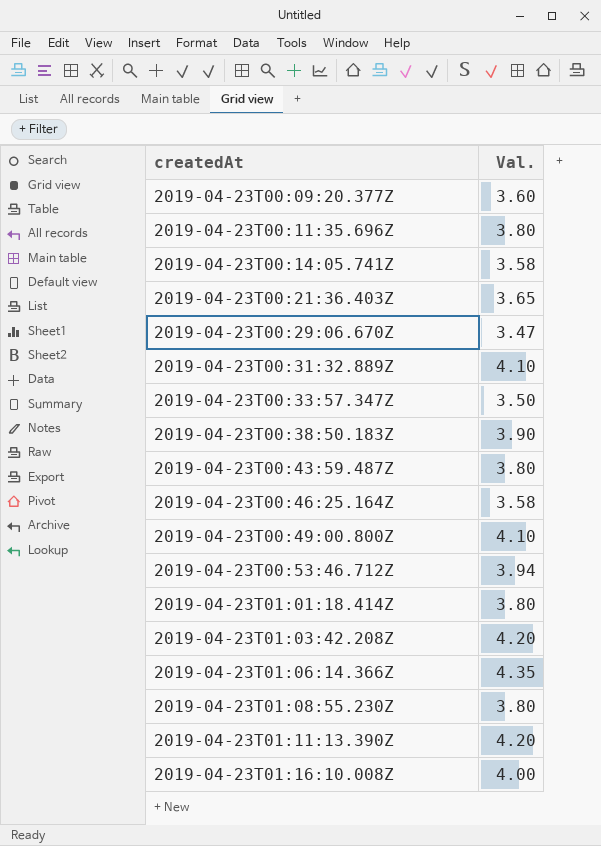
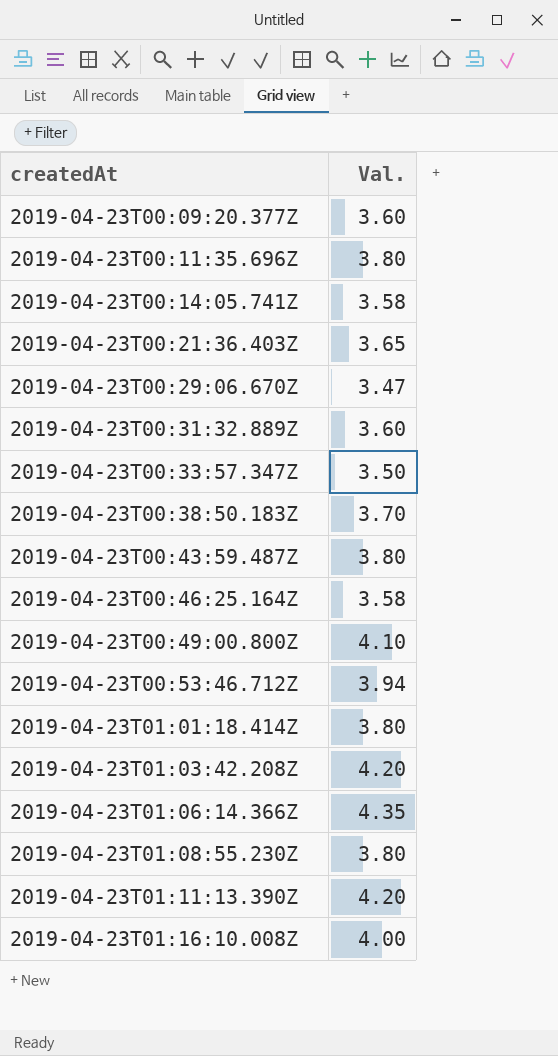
2019-04-23T00:31:32.889Z | Val.: 4.10 -> 3.60
2019-04-23T00:38:50.183Z | Val.: 3.90 -> 3.70

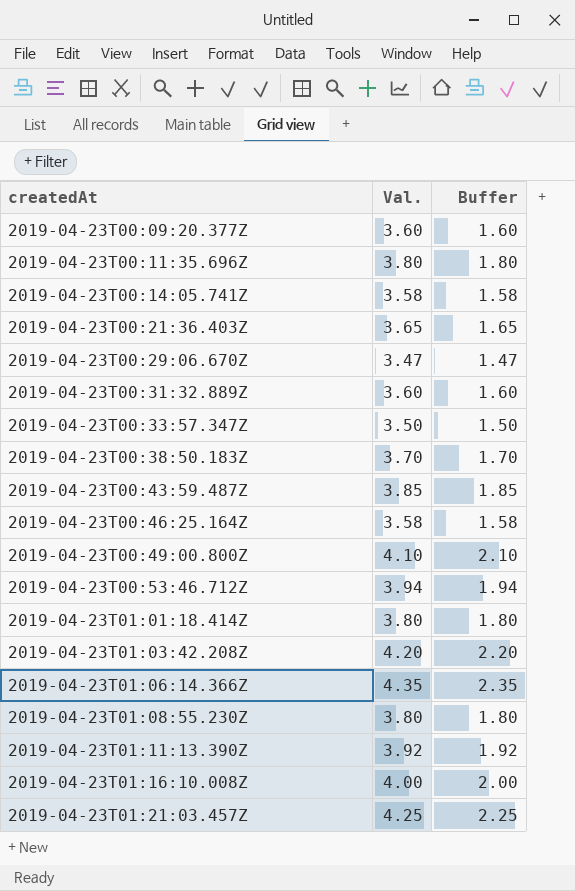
column Buffer | formula: none -> [Val.] - 2
2019-04-23T00:43:59.487Z | Val.: 3.80 -> 3.85
2019-04-23T01:11:13.390Z | Val.: 4.20 -> 3.92
row 2019-04-23T01:21:03.457Z: none -> 4.25 | 2.25

